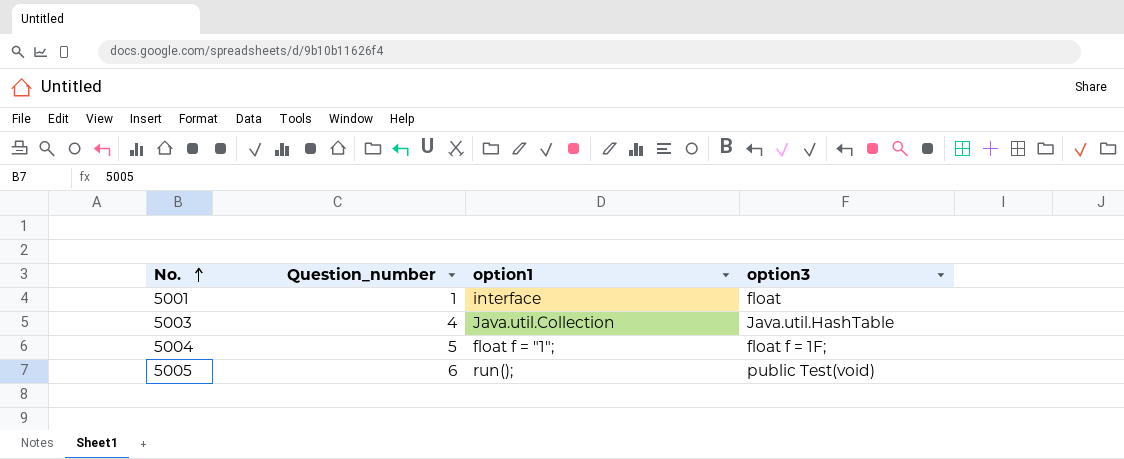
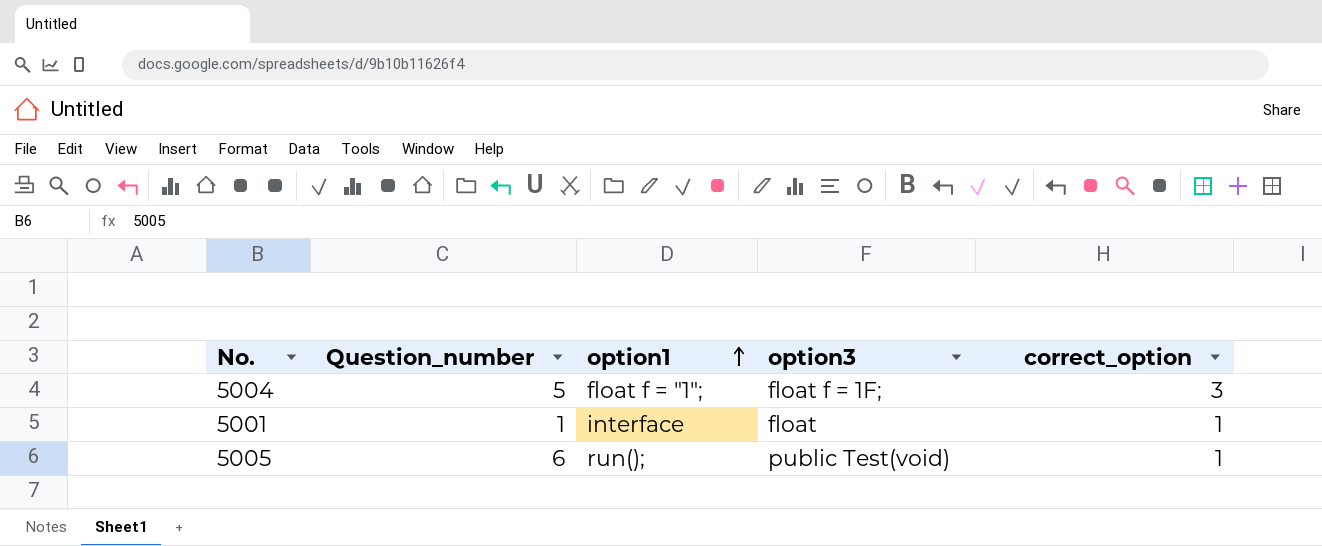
row order: No. ascending -> option1 ascending
column correct_option | position: none -> 5
row 5003: 4 | Java.util.Collection | Java.util.HashTable -> none

